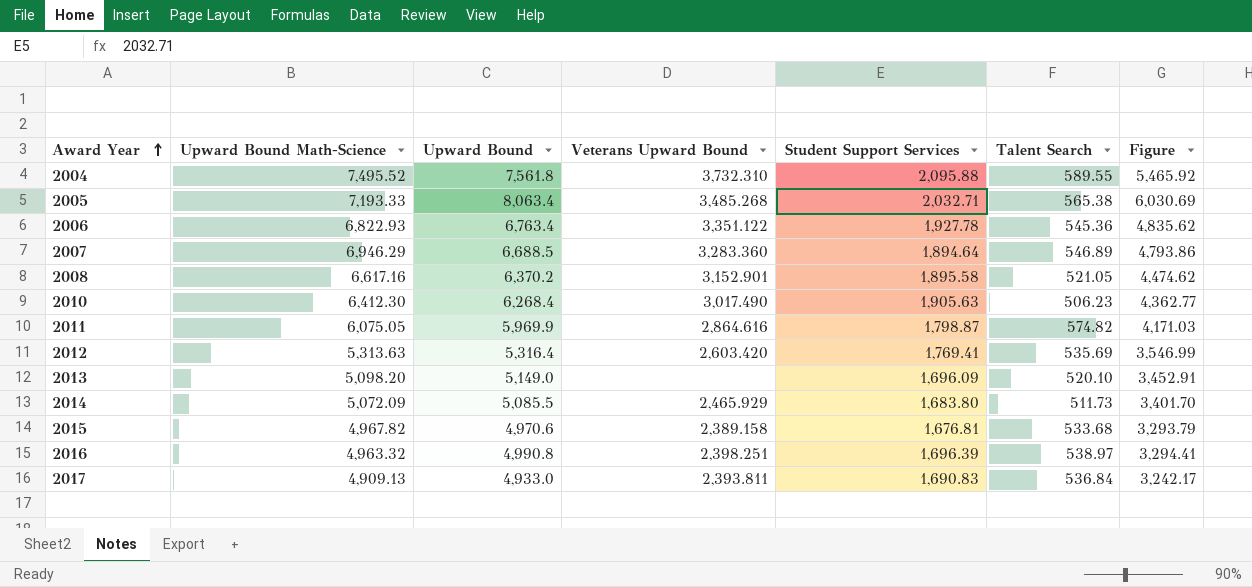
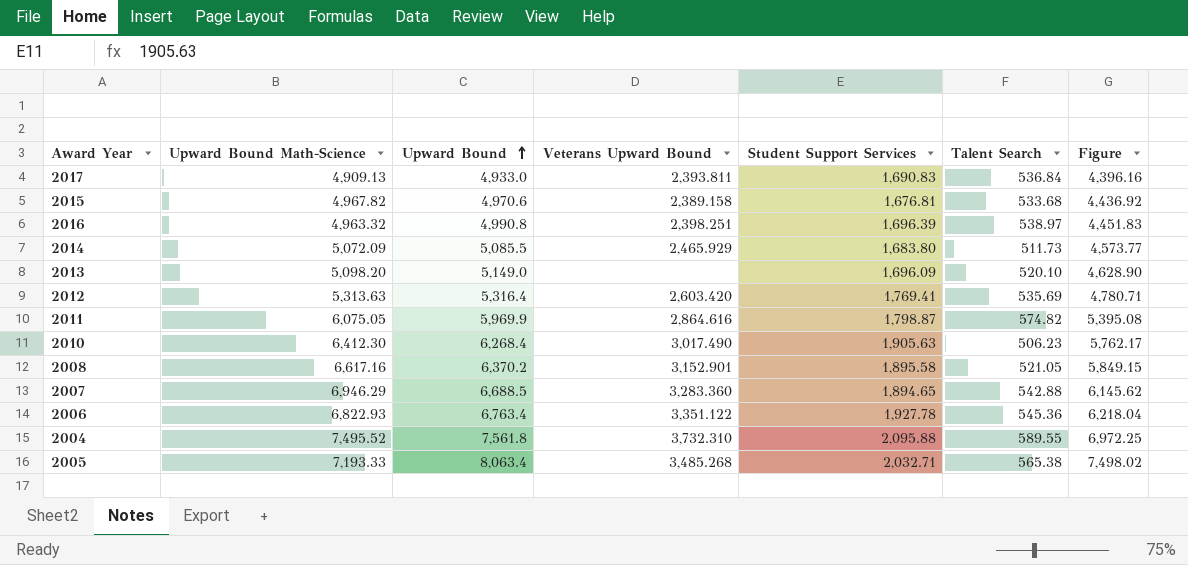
row order: Award Year ascending -> Upward Bound ascending
column Figure | formula: [Upward Bound] - [Student Support Services] -> [Upward Bound] - [Talent Search]
2007 | Student Support Services: 1,894.64 -> 1,894.65
2007 | Talent Search: 546.89 -> 542.88

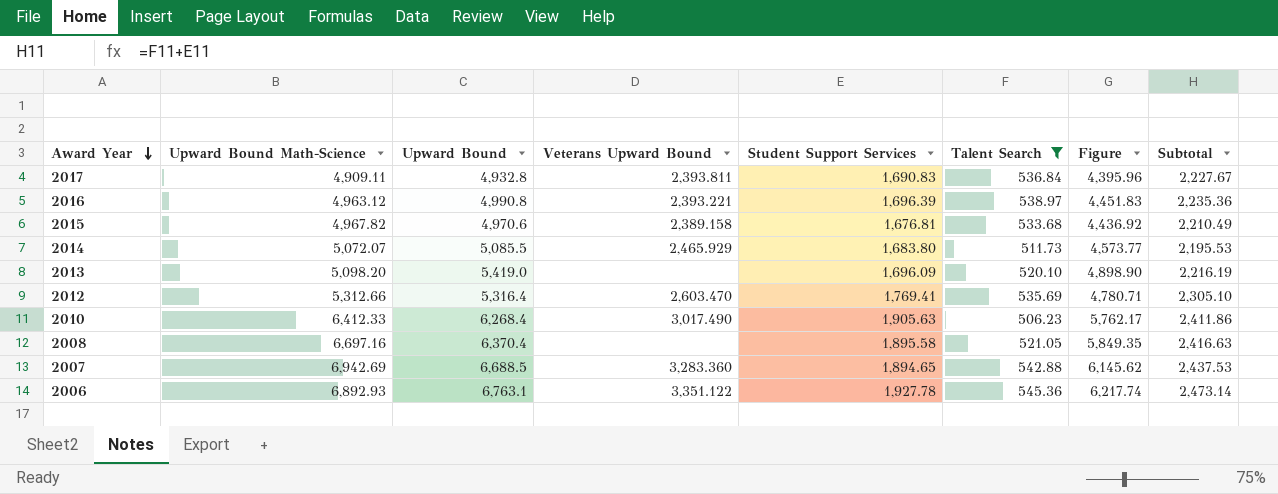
filter: none -> Talent Search <= 545.36
row order: Upward Bound ascending -> Award Year descending
column Subtotal | formula: none -> [Student Support Services] + [Talent Search]
2017 | Upward Bound Math-Science: 4,909.13 -> 4,909.11
2017 | Upward Bound: 4,933.0 -> 4,932.8
2017 | Figure: 4,396.16 -> 4,395.96
2016 | Upward Bound Math-Science: 4,963.32 -> 4,963.12
2016 | Veterans Upward Bound: 2,398.251 -> 2,393.221
2014 | Upward Bound Math-Science: 5,072.09 -> 5,072.07
2013 | Upward Bound: 5,149.0 -> 5,419.0
2013 | Figure: 4,628.90 -> 4,898.90
2012 | Upward Bound Math-Science: 5,313.63 -> 5,312.66
2012 | Veterans Upward Bound: 2,603.420 -> 2,603.470
2010 | Upward Bound Math-Science: 6,412.30 -> 6,412.33
2008 | Upward Bound Math-Science: 6,617.16 -> 6,697.16
2008 | Upward Bound: 6,370.2 -> 6,370.4
2008 | Veterans Upward Bound: 3,152.901 -> none
2008 | Figure: 5,849.15 -> 5,849.35
2007 | Upward Bound Math-Science: 6,946.29 -> 6,942.69
2006 | Upward Bound Math-Science: 6,822.93 -> 6,892.93
2006 | Upward Bound: 6,763.4 -> 6,763.1
2006 | Figure: 6,218.04 -> 6,217.74

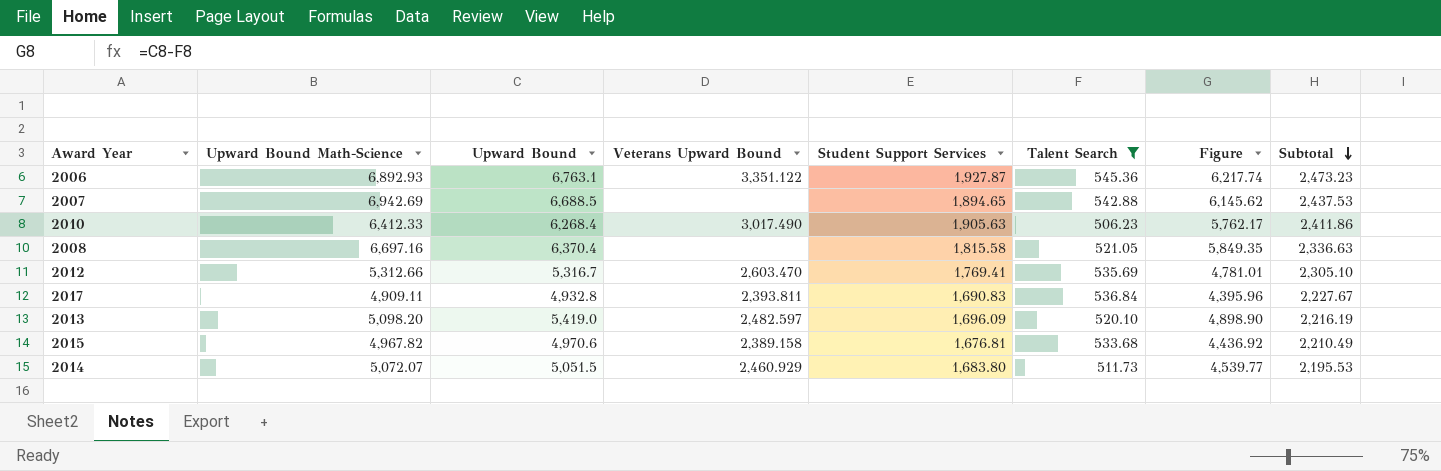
row order: Award Year descending -> Subtotal descending
row 2016: 4,963.12 | 4,990.8 | 2,393.221 | 1,696.39 | 538.97 | 4,451.83 | 2,235.36 -> none
2006 | Student Support Services: 1,927.78 -> 1,927.87
2006 | Subtotal: 2,473.14 -> 2,473.23
2007 | Veterans Upward Bound: 3,283.360 -> none
2008 | Student Support Services: 1,895.58 -> 1,815.58
2008 | Subtotal: 2,416.63 -> 2,336.63
2012 | Upward Bound: 5,316.4 -> 5,316.7
2012 | Figure: 4,780.71 -> 4,781.01
2013 | Veterans Upward Bound: none -> 2,482.597
2014 | Upward Bound: 5,085.5 -> 5,051.5
2014 | Veterans Upward Bound: 2,465.929 -> 2,460.929
2014 | Figure: 4,573.77 -> 4,539.77

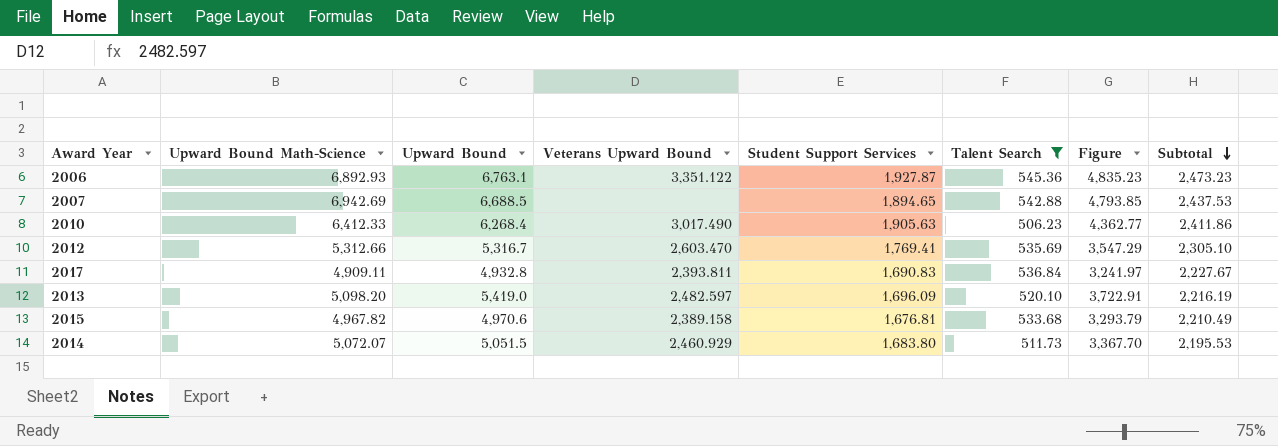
column Figure | formula: [Upward Bound] - [Talent Search] -> [Upward Bound] - [Student Support Services]
row 2008: 6,697.16 | 6,370.4 | none | 1,815.58 | 521.05 | 5,849.35 | 2,336.63 -> none

